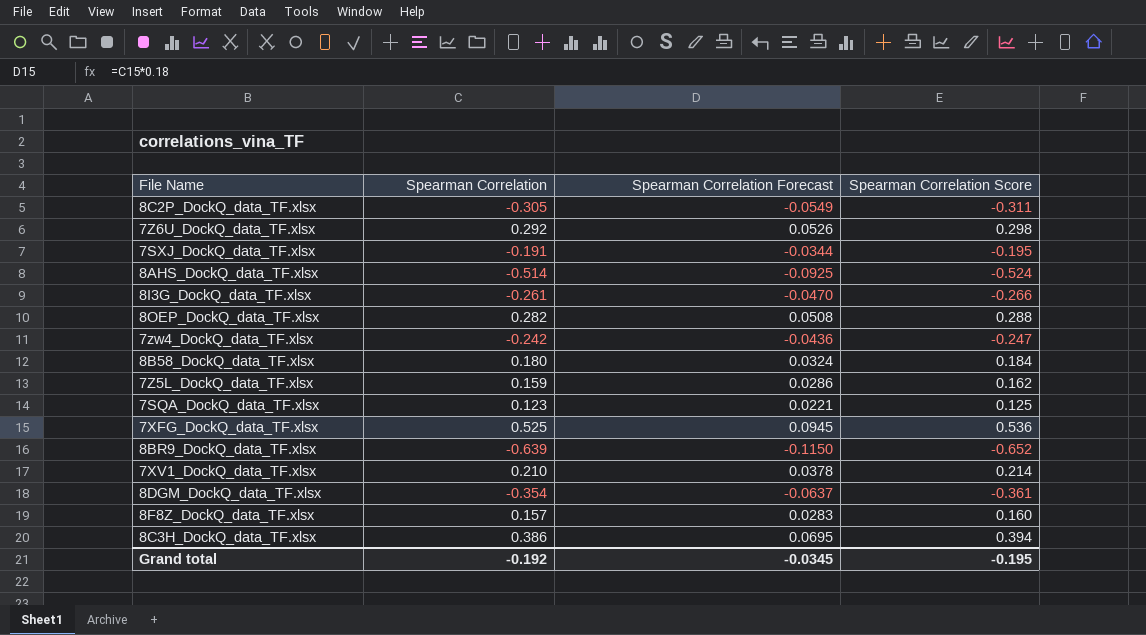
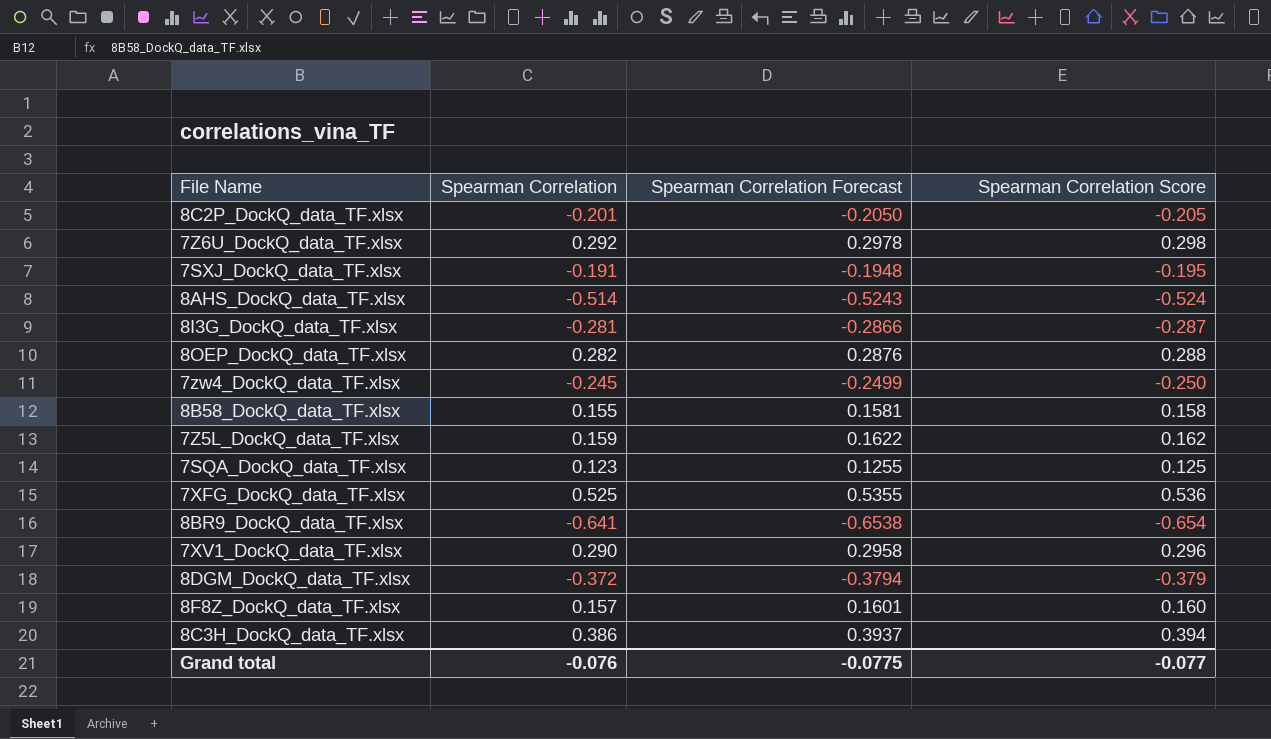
column Spearman Correlation Forecast | formula: [Spearman Correlation] * 0.18 -> [Spearman Correlation] * 1.02
8C2P_DockQ_data_TF.xlsx | Spearman Correlation: -0.305 -> -0.201
8C2P_DockQ_data_TF.xlsx | Spearman Correlation Score: -0.311 -> -0.205
8I3G_DockQ_data_TF.xlsx | Spearman Correlation: -0.261 -> -0.281
8I3G_DockQ_data_TF.xlsx | Spearman Correlation Score: -0.266 -> -0.287
7zw4_DockQ_data_TF.xlsx | Spearman Correlation: -0.242 -> -0.245
7zw4_DockQ_data_TF.xlsx | Spearman Correlation Score: -0.247 -> -0.250
8B58_DockQ_data_TF.xlsx | Spearman Correlation: 0.180 -> 0.155
8B58_DockQ_data_TF.xlsx | Spearman Correlation Score: 0.184 -> 0.158
8BR9_DockQ_data_TF.xlsx | Spearman Correlation: -0.639 -> -0.641
8BR9_DockQ_data_TF.xlsx | Spearman Correlation Score: -0.652 -> -0.654
7XV1_DockQ_data_TF.xlsx | Spearman Correlation: 0.210 -> 0.290
7XV1_DockQ_data_TF.xlsx | Spearman Correlation Score: 0.214 -> 0.296
8DGM_DockQ_data_TF.xlsx | Spearman Correlation: -0.354 -> -0.372
8DGM_DockQ_data_TF.xlsx | Spearman Correlation Score: -0.361 -> -0.379
Grand total | Spearman Correlation: -0.192 -> -0.076
Grand total | Spearman Correlation Forecast: -0.0345 -> -0.0775
Grand total | Spearman Correlation Score: -0.195 -> -0.077

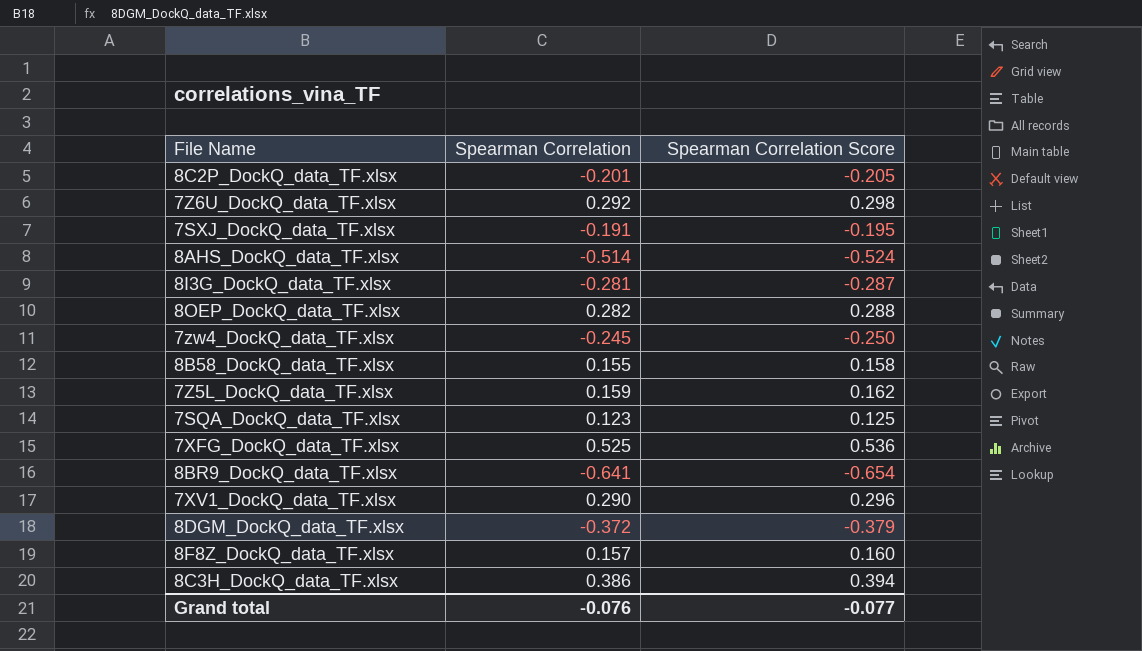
column Spearman Correlation Forecast | formula: [Spearman Correlation] * 1.02 -> none

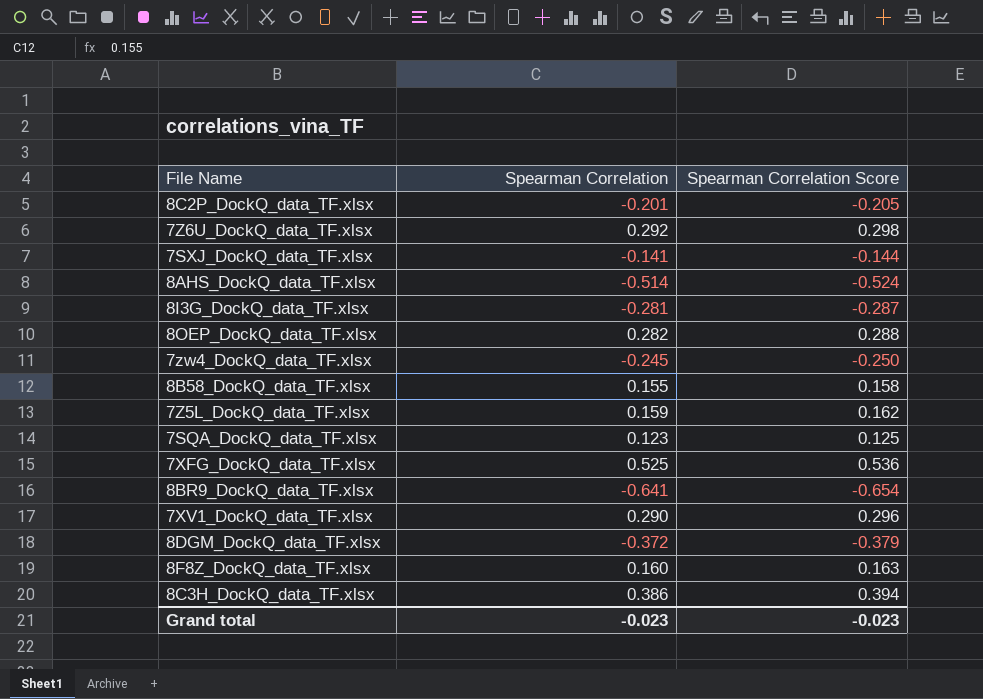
7SXJ_DockQ_data_TF.xlsx | Spearman Correlation: -0.191 -> -0.141
7SXJ_DockQ_data_TF.xlsx | Spearman Correlation Score: -0.195 -> -0.144
8F8Z_DockQ_data_TF.xlsx | Spearman Correlation: 0.157 -> 0.160
8F8Z_DockQ_data_TF.xlsx | Spearman Correlation Score: 0.160 -> 0.163
Grand total | Spearman Correlation: -0.076 -> -0.023
Grand total | Spearman Correlation Score: -0.077 -> -0.023

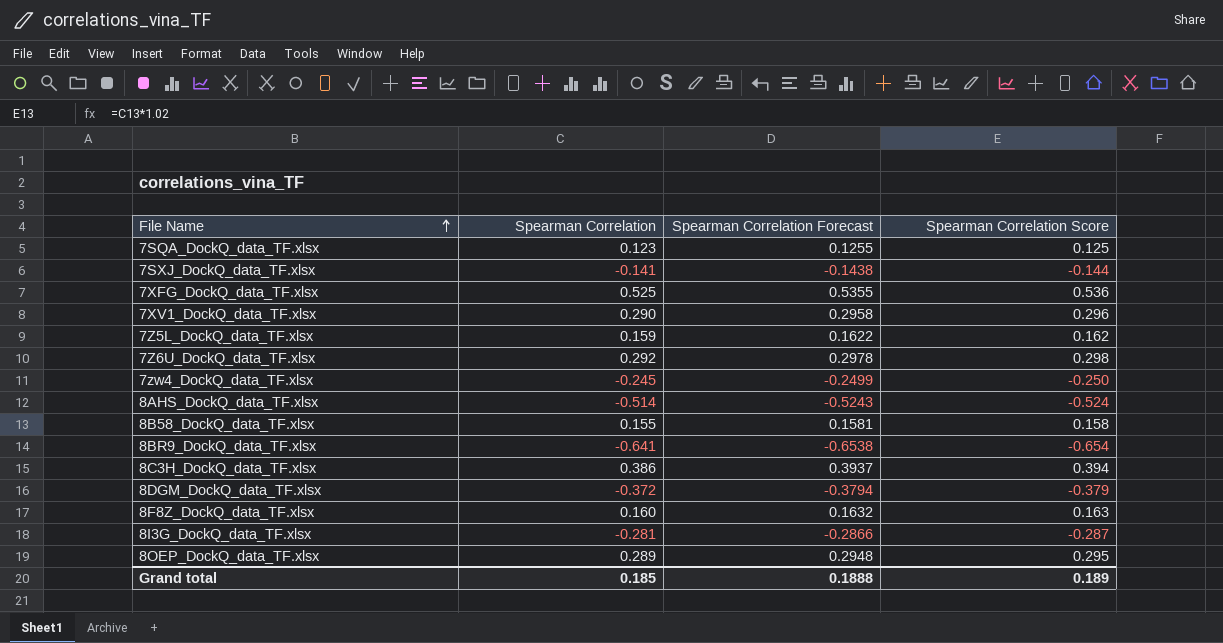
row order: none -> File Name ascending
column Spearman Correlation Forecast | formula: none -> [Spearman Correlation] * 1.02
row 8C2P_DockQ_data_TF.xlsx: -0.201 | -0.205 -> none
8OEP_DockQ_data_TF.xlsx | Spearman Correlation: 0.282 -> 0.289
8OEP_DockQ_data_TF.xlsx | Spearman Correlation Score: 0.288 -> 0.295
Grand total | Spearman Correlation: -0.023 -> 0.185
Grand total | Spearman Correlation Score: -0.023 -> 0.189

